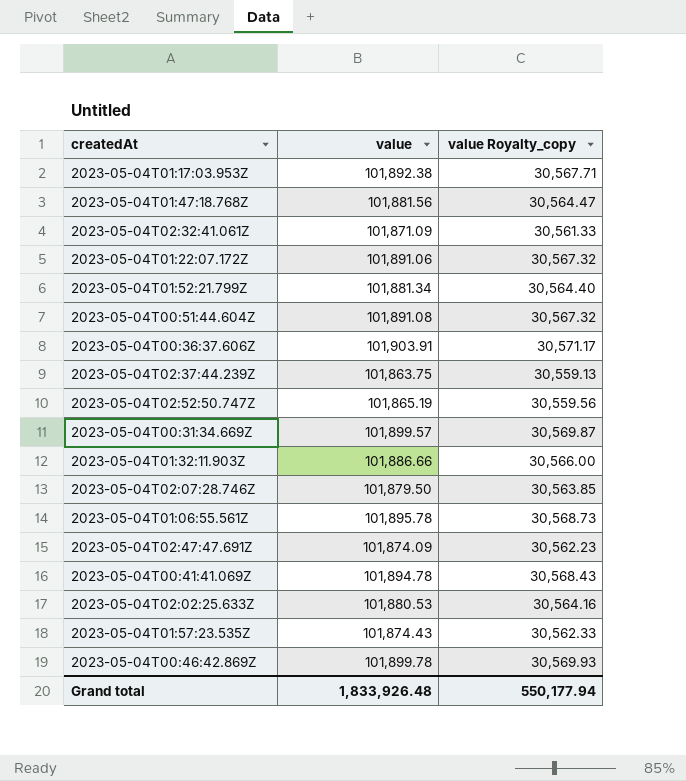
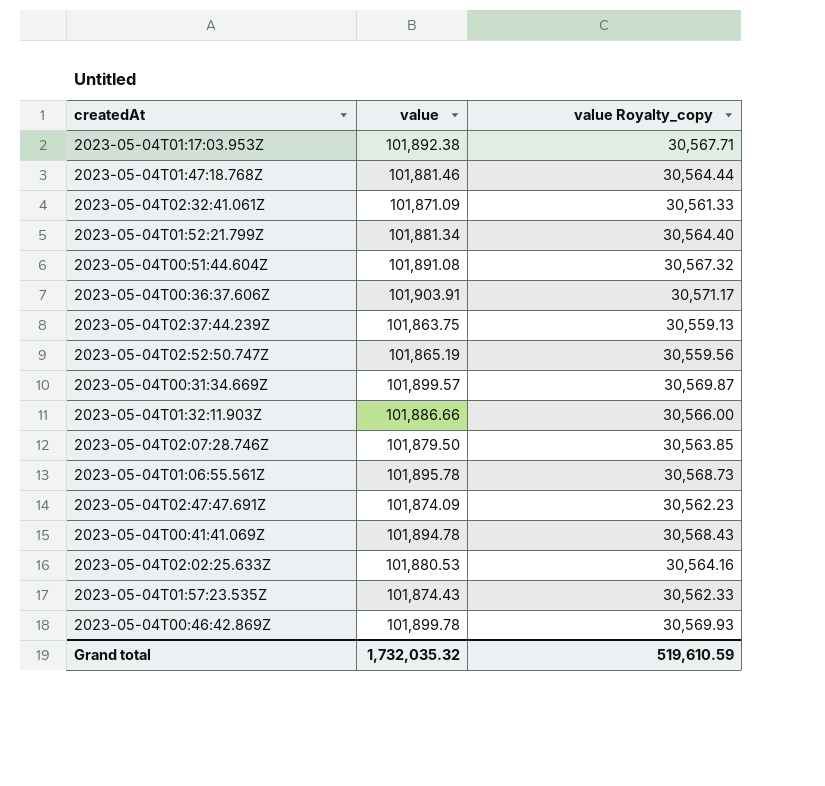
row 2023-05-04T01:22:07.172Z: 101,891.06 | 30,567.32 -> none
2023-05-04T01:47:18.768Z | value: 101,881.56 -> 101,881.46
2023-05-04T01:47:18.768Z | value Royalty_copy: 30,564.47 -> 30,564.44
Grand total | value: 1,833,926.48 -> 1,732,035.32
Grand total | value Royalty_copy: 550,177.94 -> 519,610.59

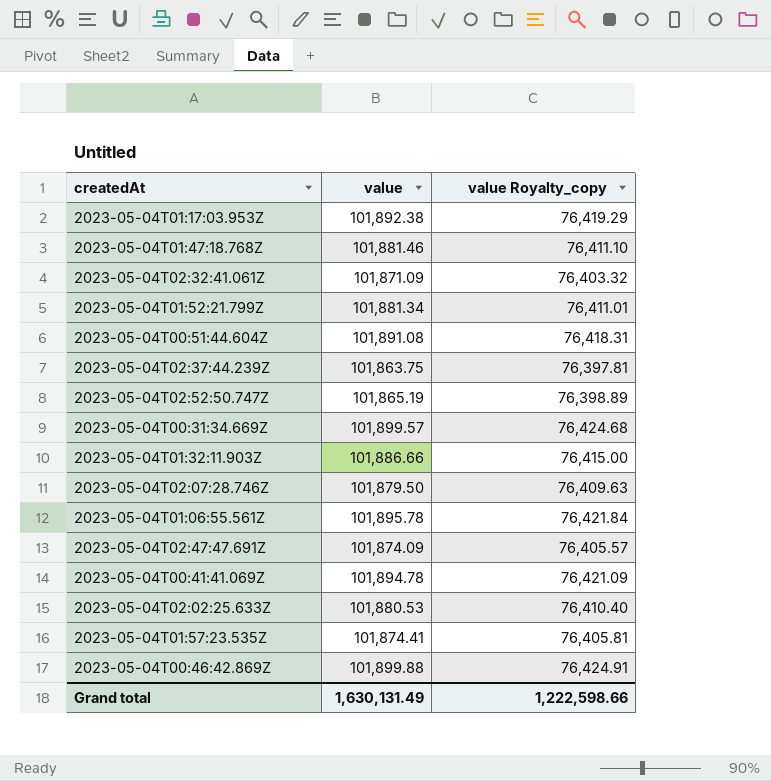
column value Royalty_copy | formula: [value] * 0.3 -> [value] * 0.75
row 2023-05-04T00:36:37.606Z: 101,903.91 | 30,571.17 -> none
2023-05-04T01:57:23.535Z | value: 101,874.43 -> 101,874.41
2023-05-04T00:46:42.869Z | value: 101,899.78 -> 101,899.88
Grand total | value: 1,732,035.32 -> 1,630,131.49
Grand total | value Royalty_copy: 519,610.59 -> 1,222,598.66

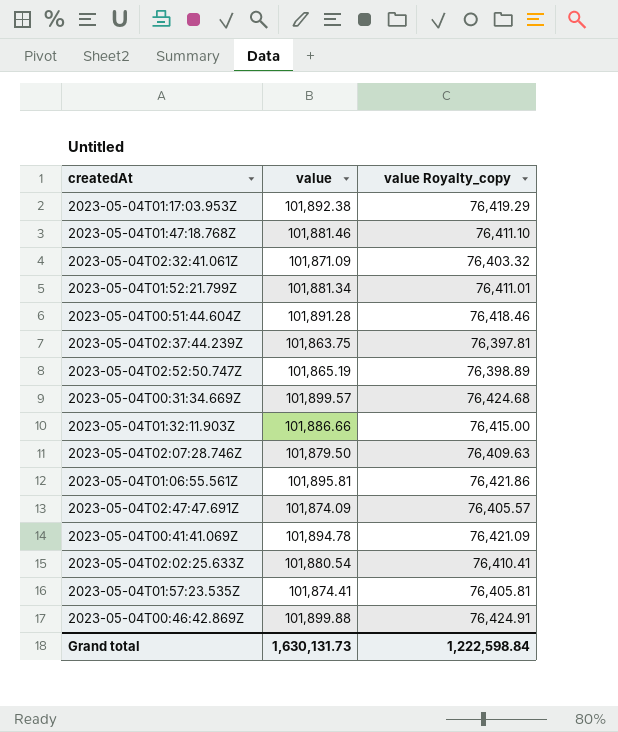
2023-05-04T00:51:44.604Z | value: 101,891.08 -> 101,891.28
2023-05-04T00:51:44.604Z | value Royalty_copy: 76,418.31 -> 76,418.46
2023-05-04T01:06:55.561Z | value: 101,895.78 -> 101,895.81
2023-05-04T01:06:55.561Z | value Royalty_copy: 76,421.84 -> 76,421.86
2023-05-04T02:02:25.633Z | value: 101,880.53 -> 101,880.54
2023-05-04T02:02:25.633Z | value Royalty_copy: 76,410.40 -> 76,410.41
Grand total | value: 1,630,131.49 -> 1,630,131.73
Grand total | value Royalty_copy: 1,222,598.66 -> 1,222,598.84

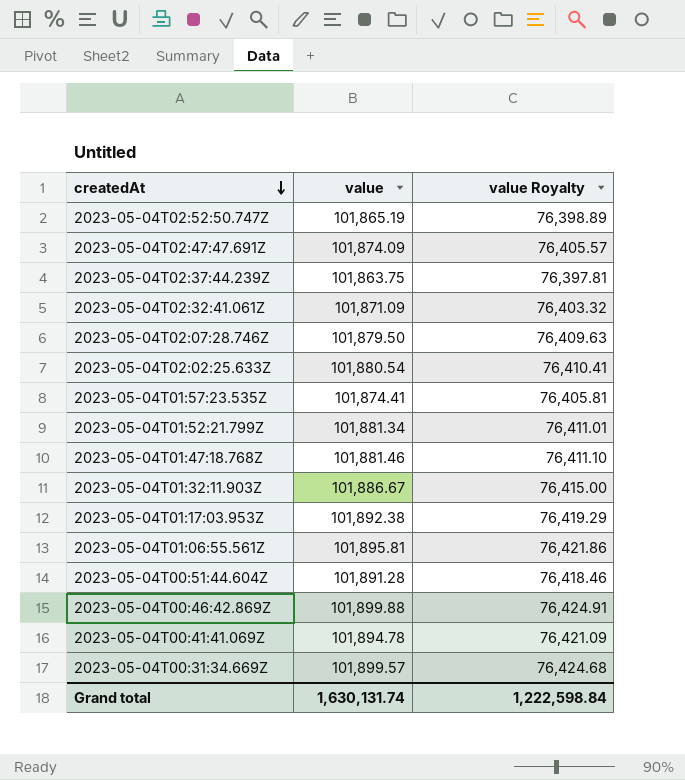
row order: none -> createdAt descending
column name: value Royalty_copy -> value Royalty
2023-05-04T01:32:11.903Z | value: 101,886.66 -> 101,886.67
Grand total | value: 1,630,131.73 -> 1,630,131.74

